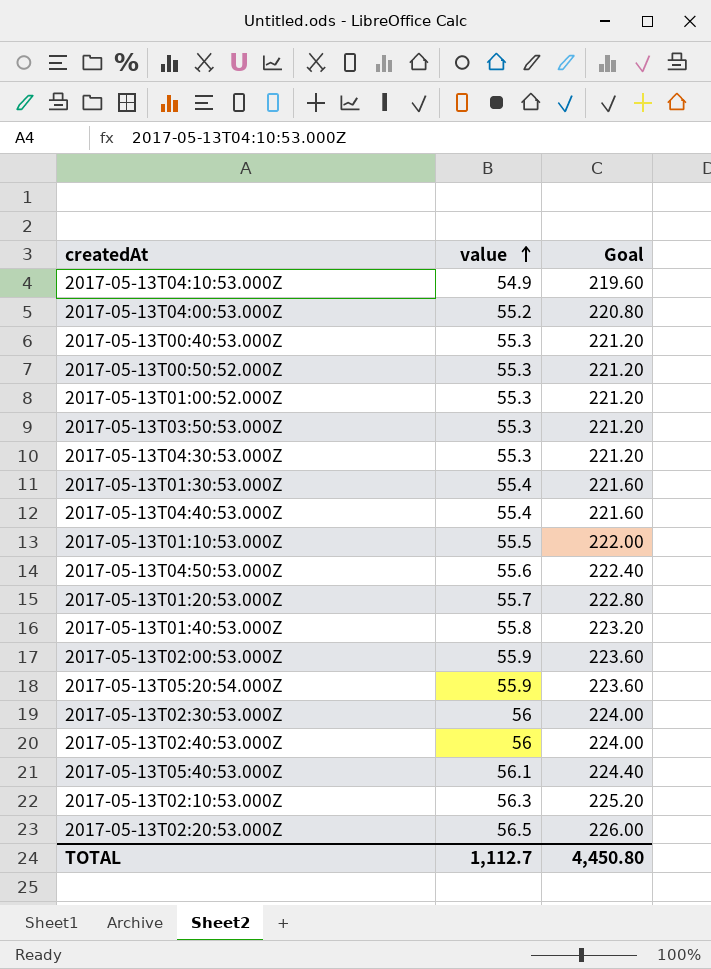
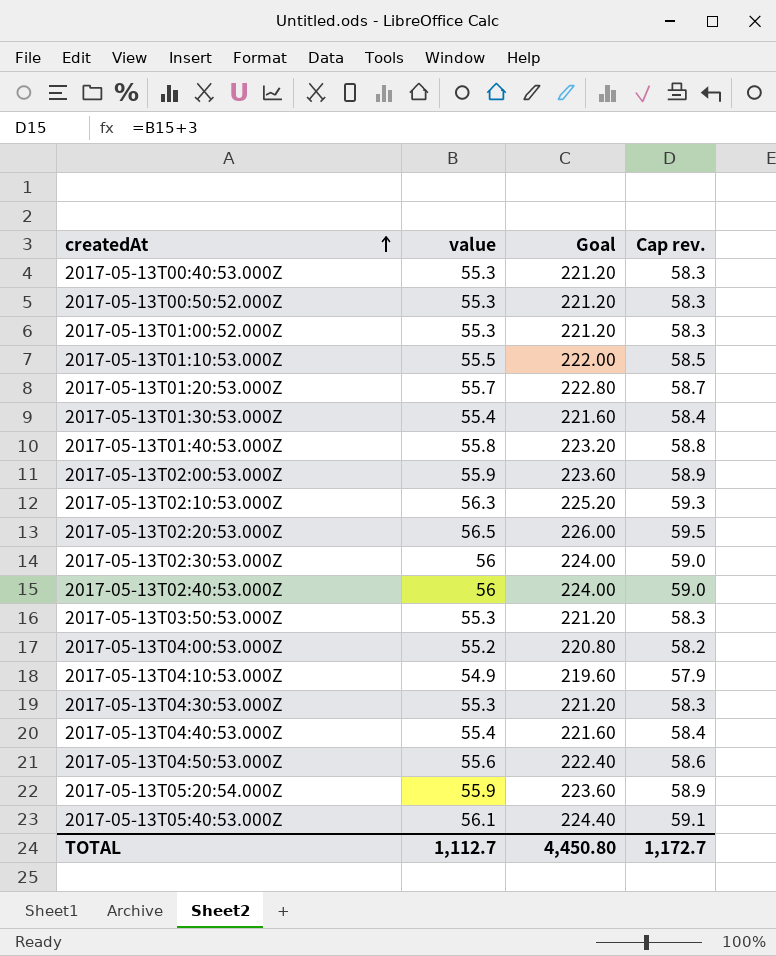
row order: value ascending -> createdAt ascending
column Cap rev. | formula: none -> [value] + 3

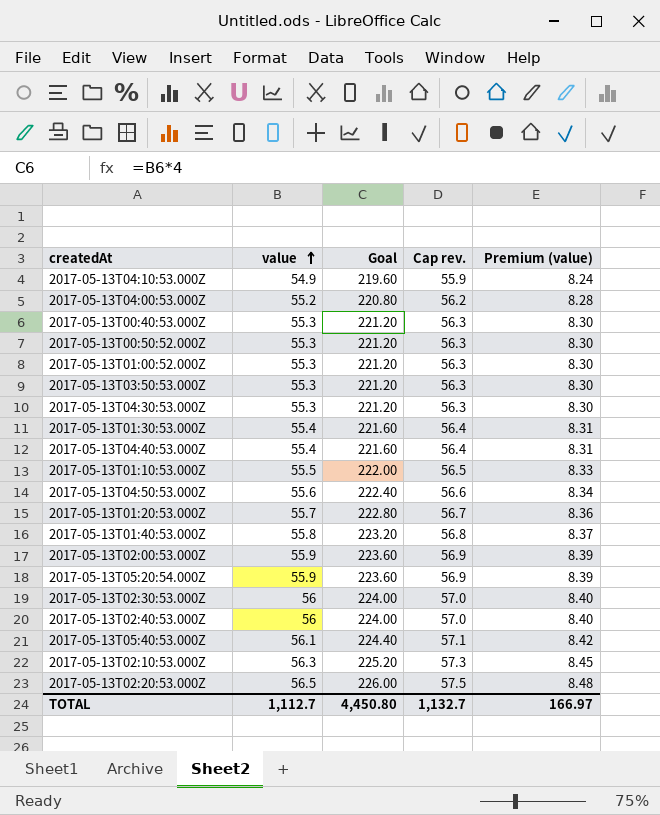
row order: createdAt ascending -> value ascending
column Cap rev. | formula: [value] + 3 -> [value] + 1
column Premium (value) | formula: none -> [value] * 0.15
TOTAL | Cap rev.: 1,172.7 -> 1,132.7

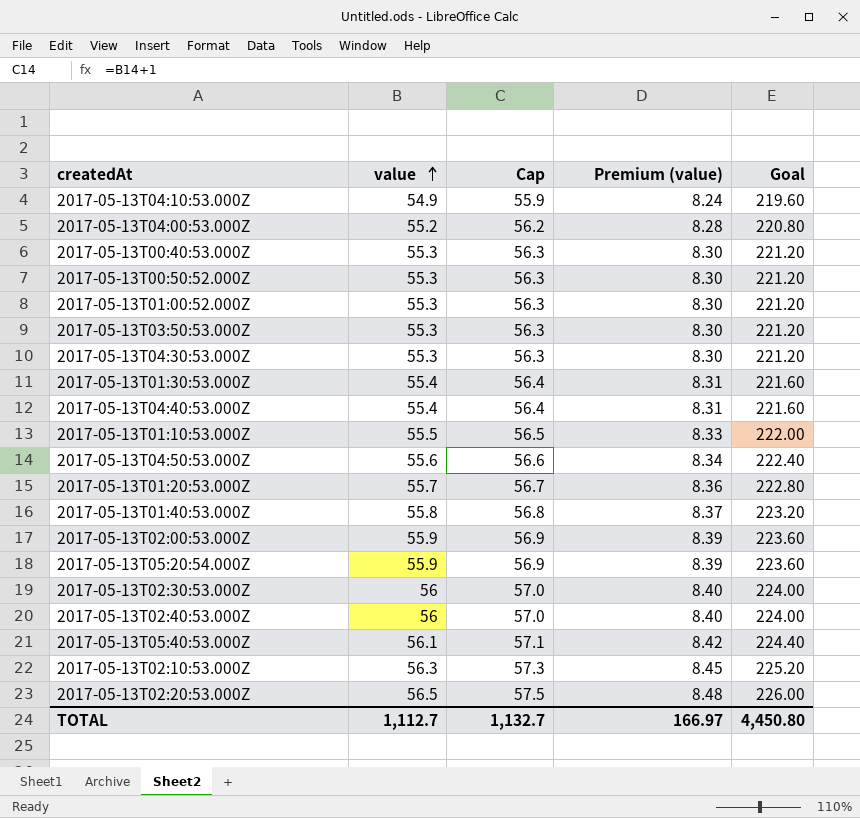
column name: Cap rev. -> Cap
column Goal | position: 3 -> 5

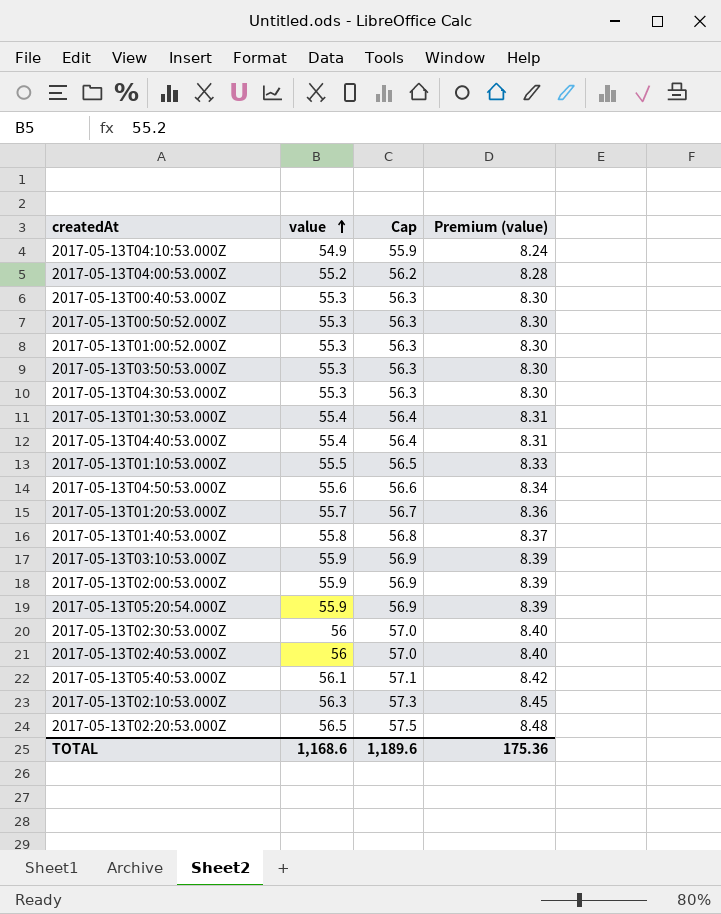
column Goal | formula: [value] * 4 -> none
row 2017-05-13T03:10:53.000Z: none -> 55.9 | 56.9 | 8.39
TOTAL | value: 1,112.7 -> 1,168.6
TOTAL | Cap: 1,132.7 -> 1,189.6
TOTAL | Premium (value): 166.97 -> 175.36

